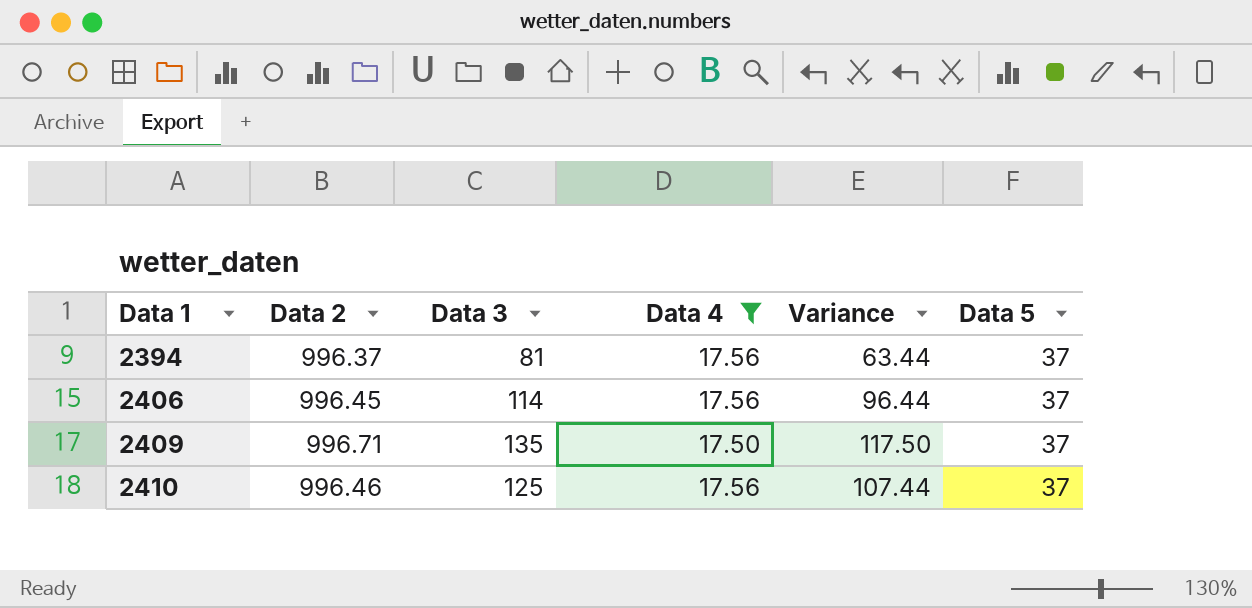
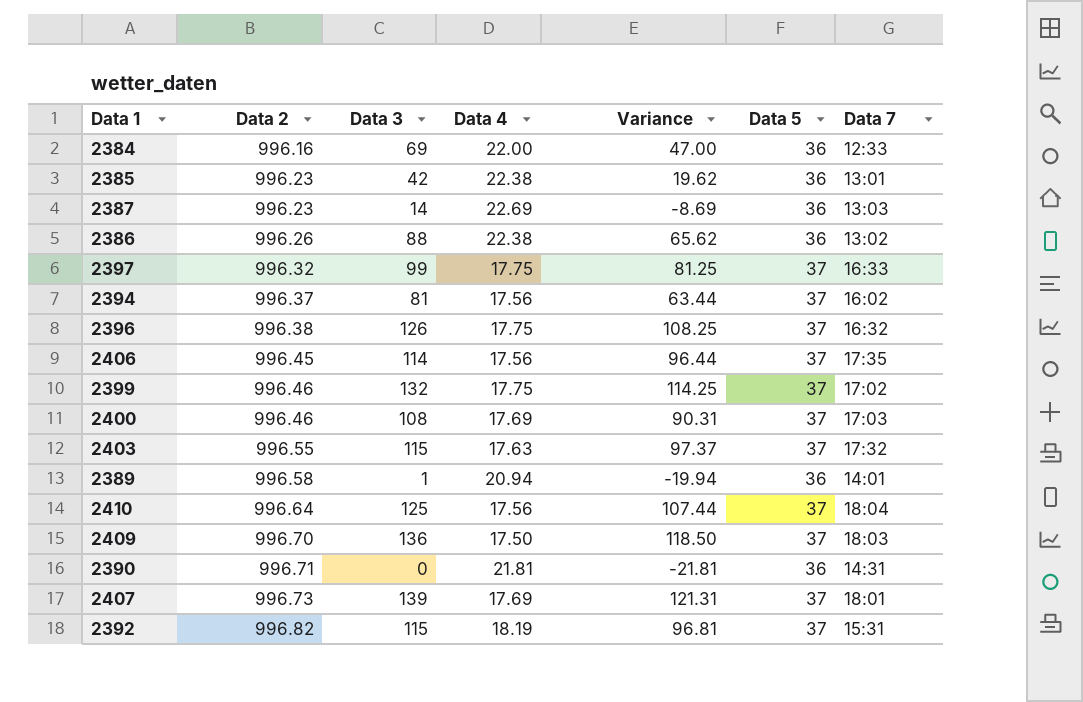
filter: Data 4 <= 17.56 -> none
row order: Data 1 ascending -> Data 2 ascending
column Data 7 | position: none -> 7
2410 | Data 2: 996.46 -> 996.64
2409 | Data 2: 996.71 -> 996.70
2409 | Data 3: 135 -> 136
2409 | Variance: 117.50 -> 118.50

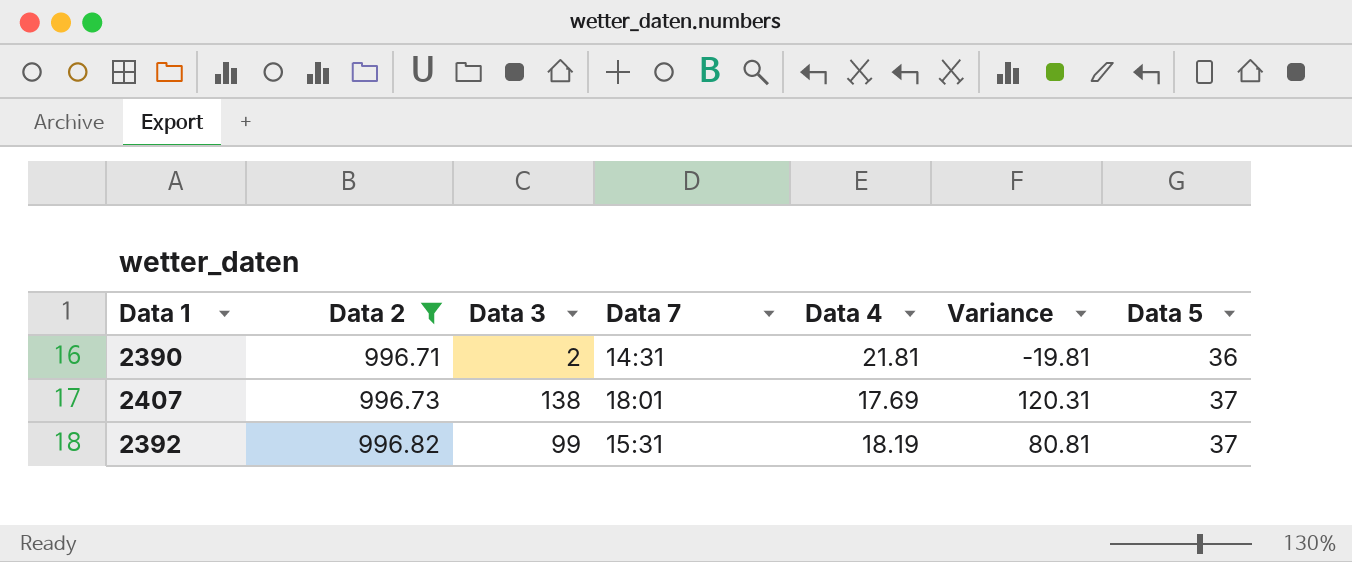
filter: none -> Data 2 >= 996.71
column Data 7 | position: 7 -> 4
2390 | Data 3: 0 -> 2
2390 | Variance: -21.81 -> -19.81
2407 | Data 3: 139 -> 138
2407 | Variance: 121.31 -> 120.31
2392 | Data 3: 115 -> 99
2392 | Variance: 96.81 -> 80.81

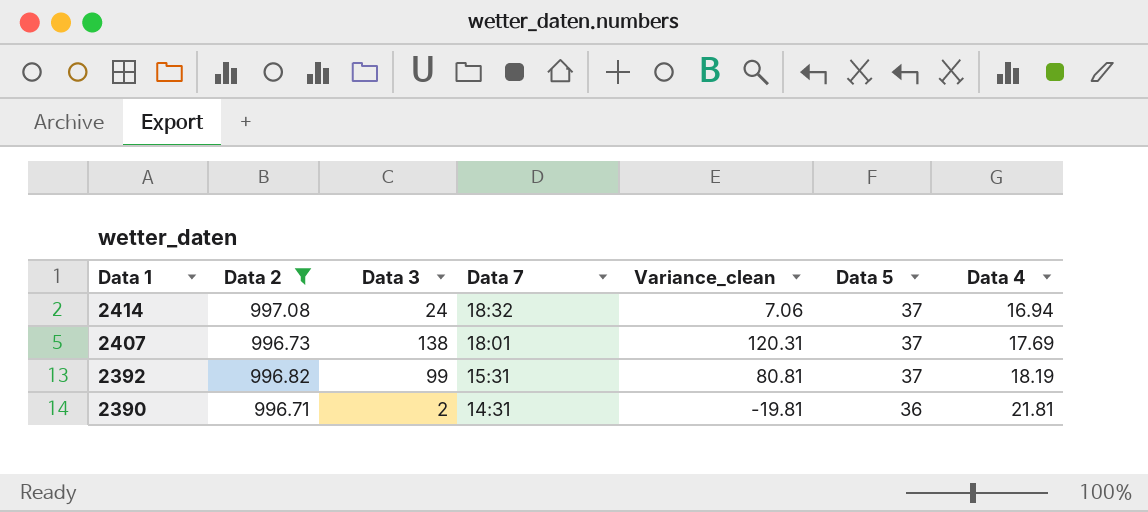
row order: Data 2 ascending -> Data 1 descending
column name: Variance -> Variance_clean
column Data 4 | position: 5 -> 7
row 2414: none -> 997.08 | 24 | 18:32 | 7.06 | 37 | 16.94

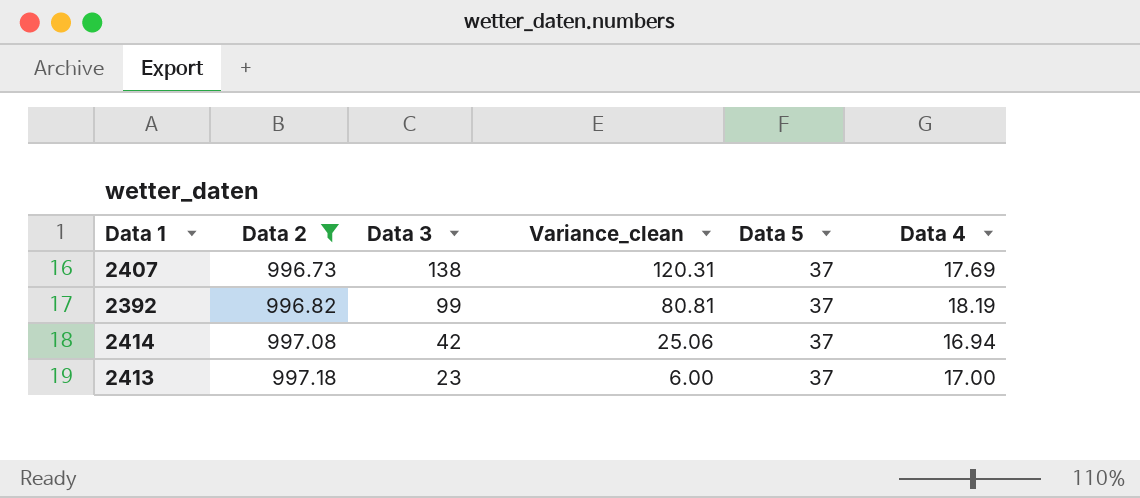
row order: Data 1 descending -> Data 2 ascending
column Data 7 | position: 4 -> none
row 2390: 996.71 | 2 | 14:31 | -19.81 | 36 | 21.81 -> none
2414 | Data 3: 24 -> 42
2414 | Variance_clean: 7.06 -> 25.06
row 2413: none -> 997.18 | 23 | 6.00 | 37 | 17.00

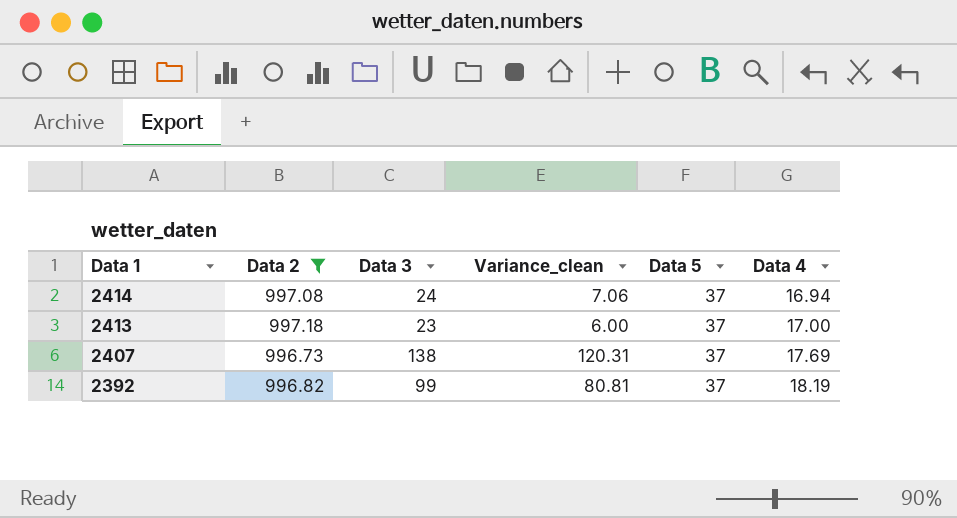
row order: Data 2 ascending -> Data 1 descending
2414 | Data 3: 42 -> 24
2414 | Variance_clean: 25.06 -> 7.06

